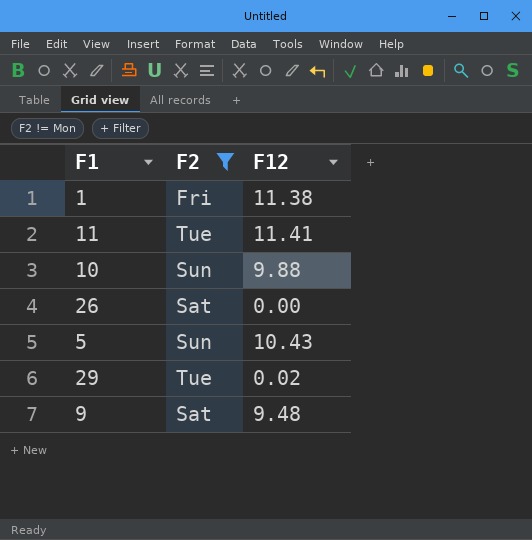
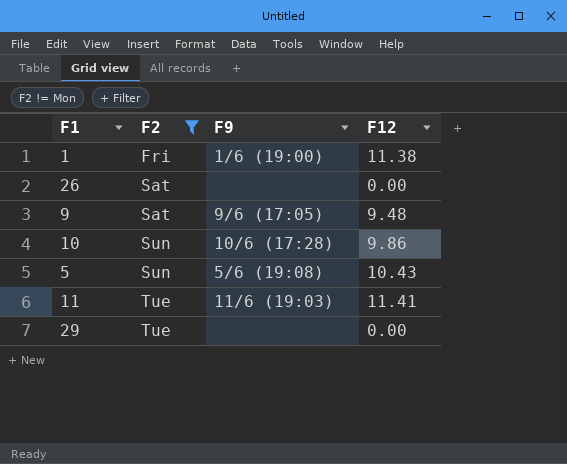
row order: none -> F2 ascending
column F9 | position: none -> 3
10 | F12: 9.88 -> 9.86
29 | F12: 0.02 -> 0.00

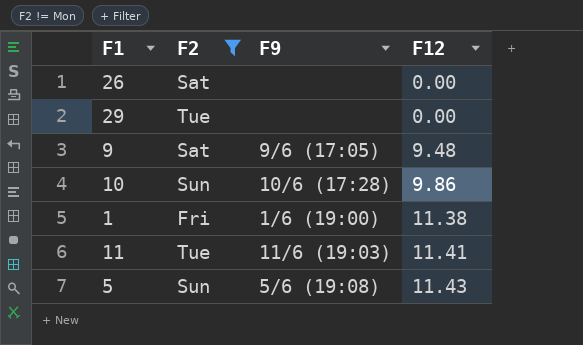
row order: F2 ascending -> F12 ascending
5 | F12: 10.43 -> 11.43

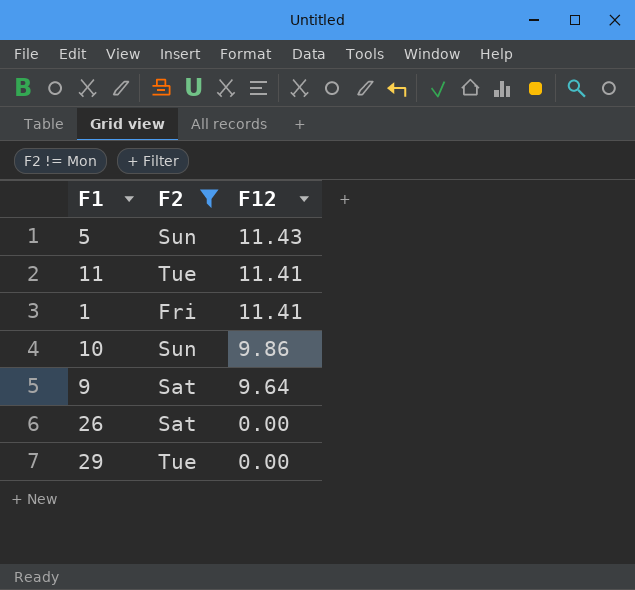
row order: F12 ascending -> F12 descending
column F9 | position: 3 -> none
1 | F12: 11.38 -> 11.41
9 | F12: 9.48 -> 9.64

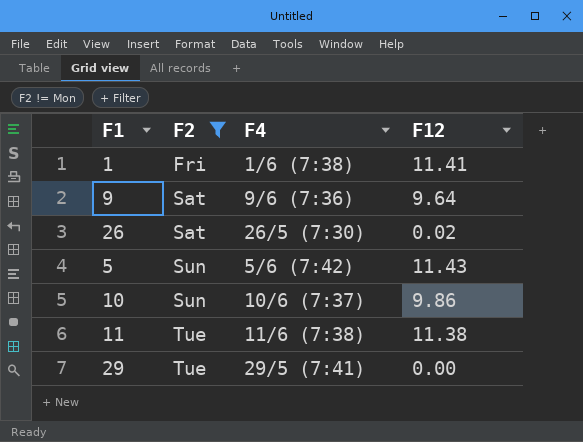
row order: F12 descending -> F2 ascending
column F4 | position: none -> 3
26 | F12: 0.00 -> 0.02
11 | F12: 11.41 -> 11.38

